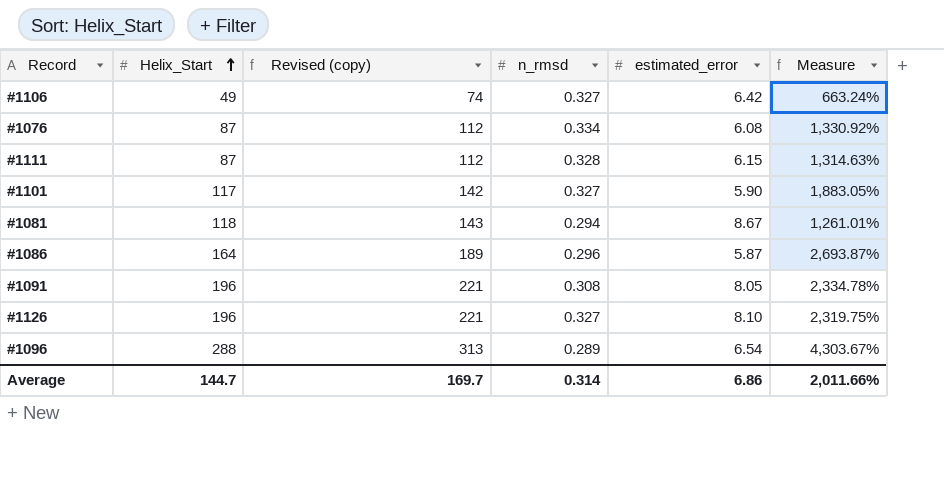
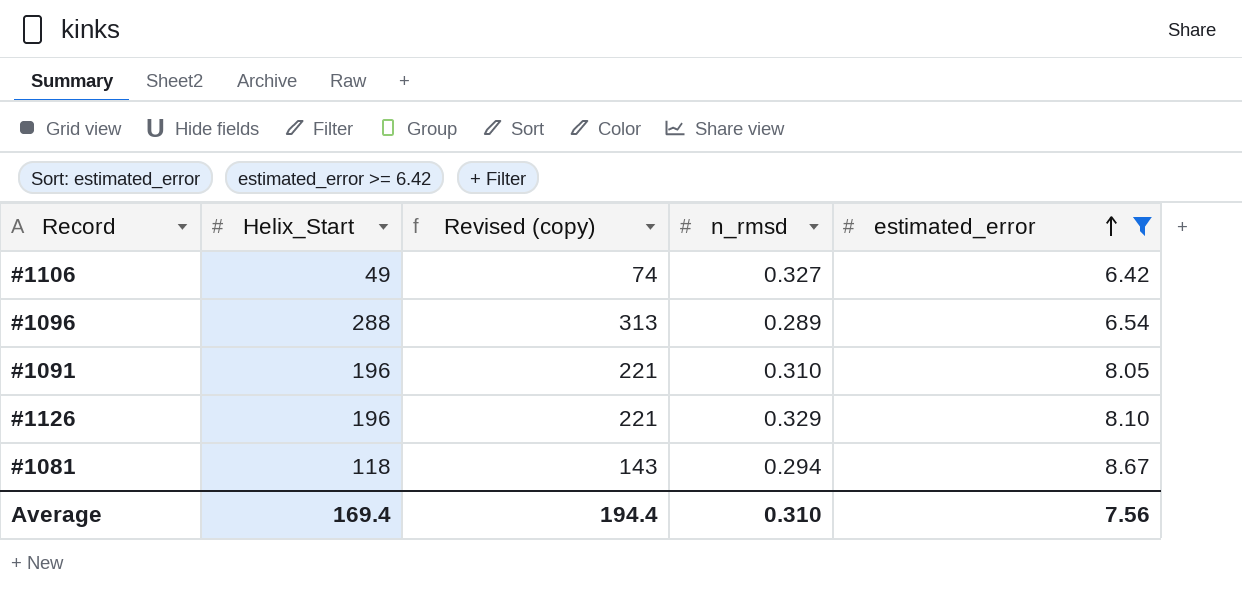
filter: none -> estimated_error >= 6.42
row order: Helix_Start ascending -> estimated_error ascending
column Measure | formula: ([Helix_Start] - [estimated_error]) / [estimated_error] -> none
#1091 | n_rmsd: 0.308 -> 0.310
#1126 | n_rmsd: 0.327 -> 0.329
Average | Helix_Start: 144.7 -> 169.4
Average | Revised (copy): 169.7 -> 194.4
Average | n_rmsd: 0.314 -> 0.310
Average | estimated_error: 6.86 -> 7.56

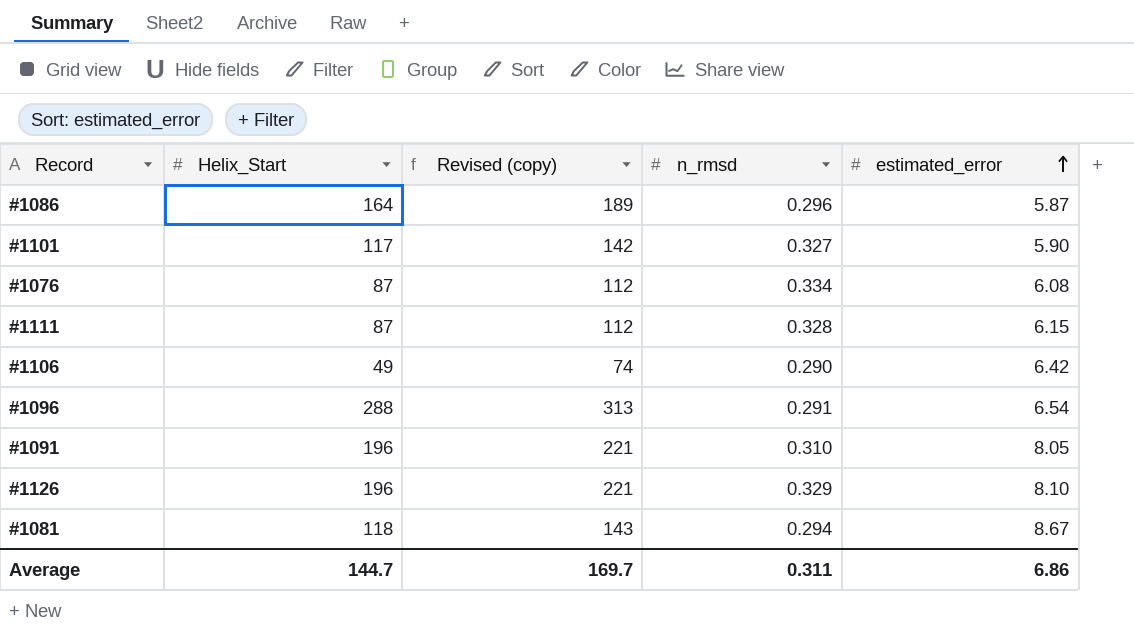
filter: estimated_error >= 6.42 -> none
#1106 | n_rmsd: 0.327 -> 0.290
#1096 | n_rmsd: 0.289 -> 0.291
Average | Helix_Start: 169.4 -> 144.7
Average | Revised (copy): 194.4 -> 169.7
Average | n_rmsd: 0.310 -> 0.311
Average | estimated_error: 7.56 -> 6.86

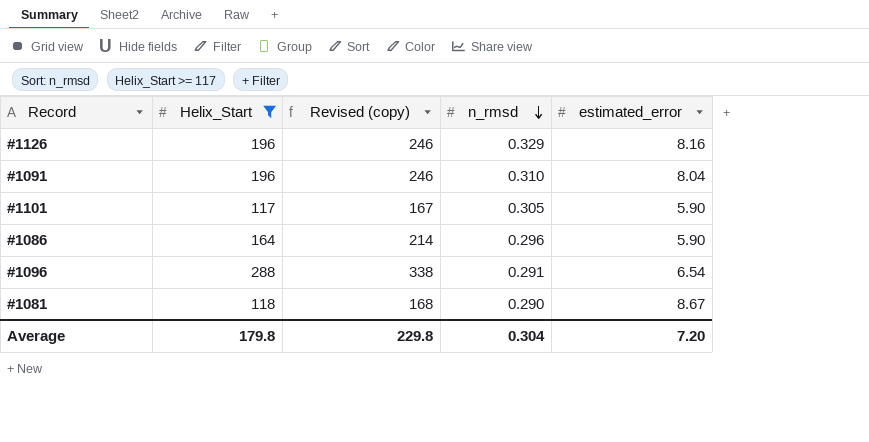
filter: none -> Helix_Start >= 117
row order: estimated_error ascending -> n_rmsd descending
column Revised (copy) | formula: [Helix_Start] + 25 -> [Helix_Start] + 50
#1126 | estimated_error: 8.10 -> 8.16
#1091 | estimated_error: 8.05 -> 8.04
#1101 | n_rmsd: 0.327 -> 0.305
#1086 | estimated_error: 5.87 -> 5.90
#1081 | n_rmsd: 0.294 -> 0.290
Average | Helix_Start: 144.7 -> 179.8
Average | Revised (copy): 169.7 -> 229.8
Average | n_rmsd: 0.311 -> 0.304
Average | estimated_error: 6.86 -> 7.20

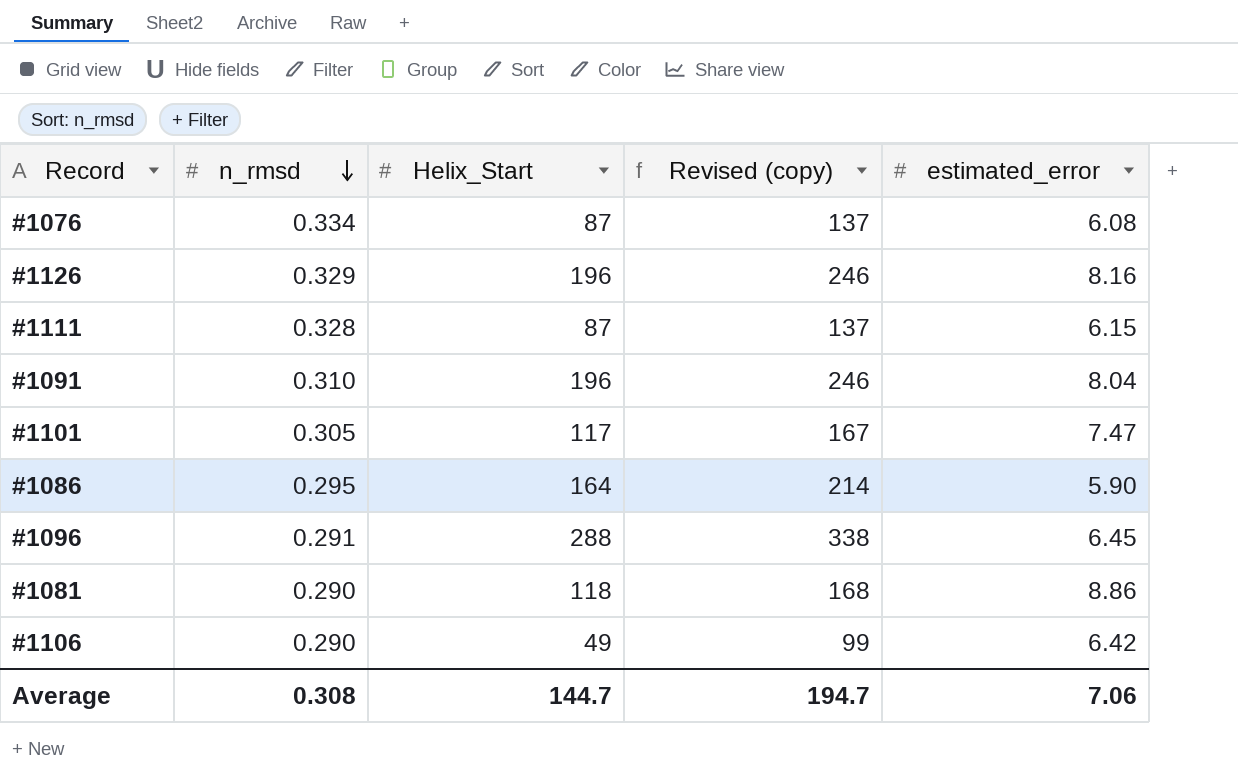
filter: Helix_Start >= 117 -> none
column n_rmsd | position: 4 -> 2
#1101 | estimated_error: 5.90 -> 7.47
#1086 | n_rmsd: 0.296 -> 0.295
#1096 | estimated_error: 6.54 -> 6.45
#1081 | estimated_error: 8.67 -> 8.86
Average | n_rmsd: 0.304 -> 0.308
Average | Helix_Start: 179.8 -> 144.7
Average | Revised (copy): 229.8 -> 194.7
Average | estimated_error: 7.20 -> 7.06

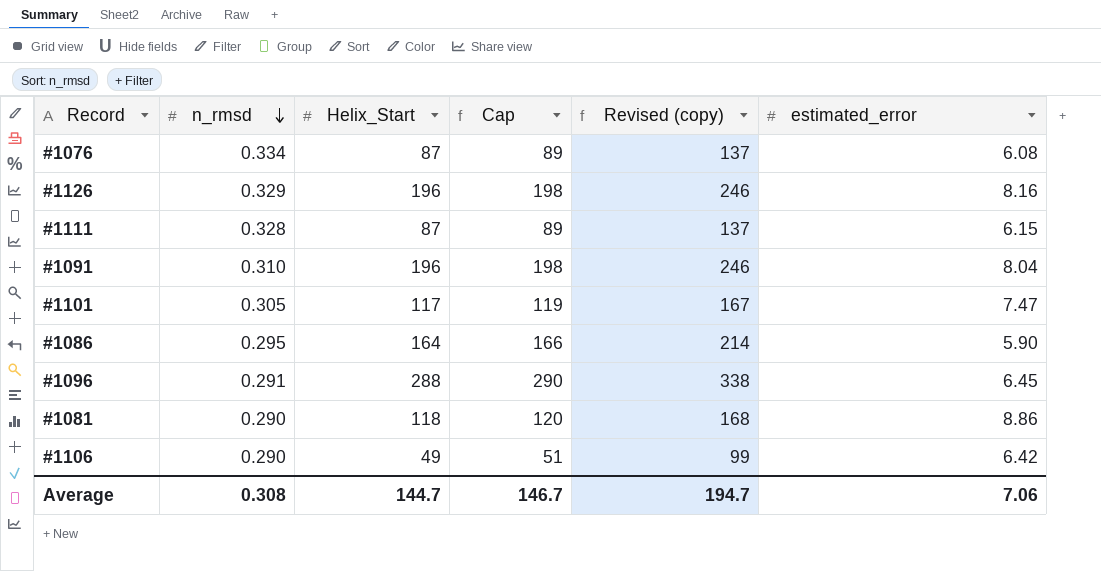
column Cap | formula: none -> [Helix_Start] + 2

